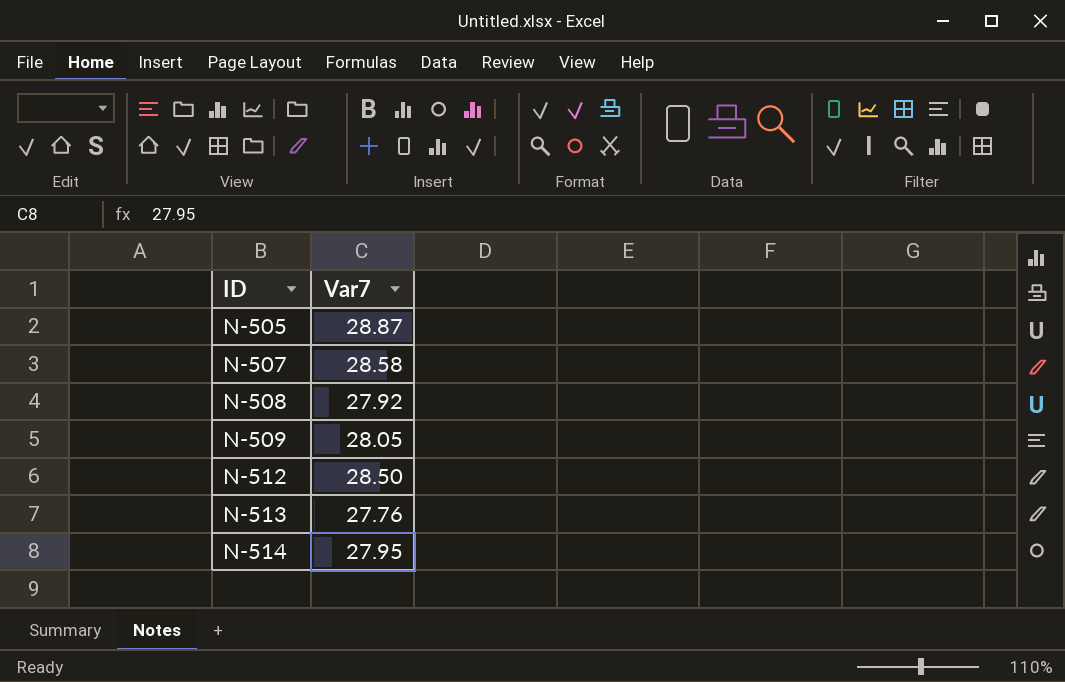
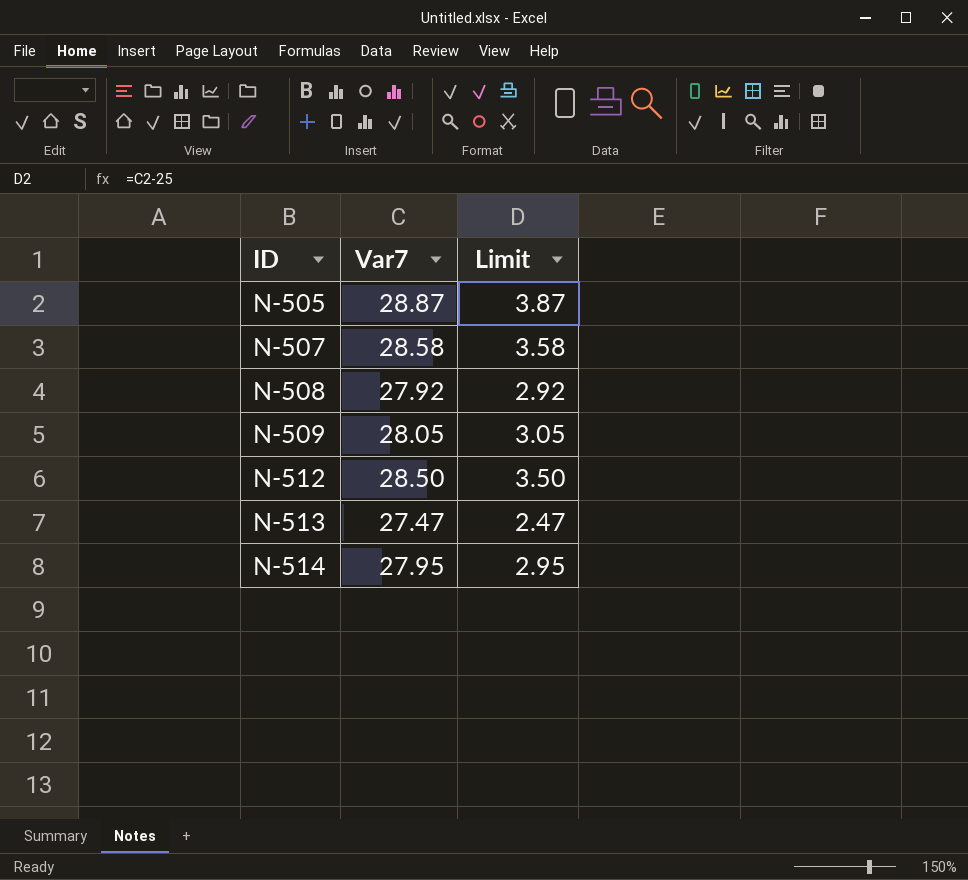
column Limit | formula: none -> [Var7] - 25
N-513 | Var7: 27.76 -> 27.47

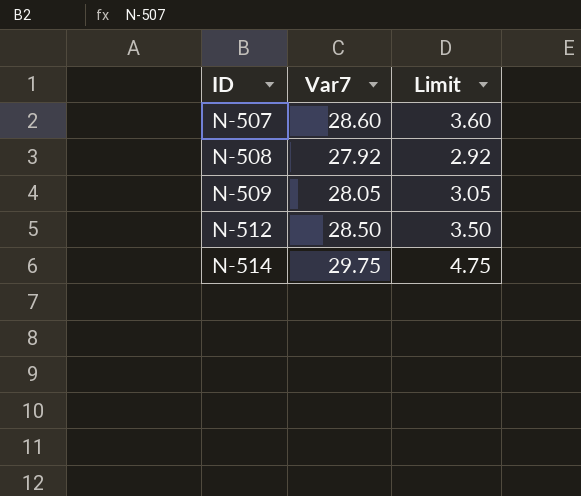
row N-505: 28.87 | 3.87 -> none
row N-513: 27.47 | 2.47 -> none
N-507 | Var7: 28.58 -> 28.60
N-507 | Limit: 3.58 -> 3.60
N-514 | Var7: 27.95 -> 29.75
N-514 | Limit: 2.95 -> 4.75

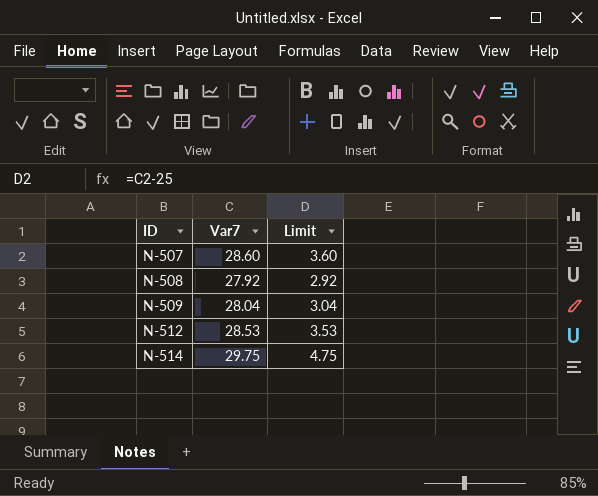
N-509 | Var7: 28.05 -> 28.04
N-509 | Limit: 3.05 -> 3.04
N-512 | Var7: 28.50 -> 28.53
N-512 | Limit: 3.50 -> 3.53

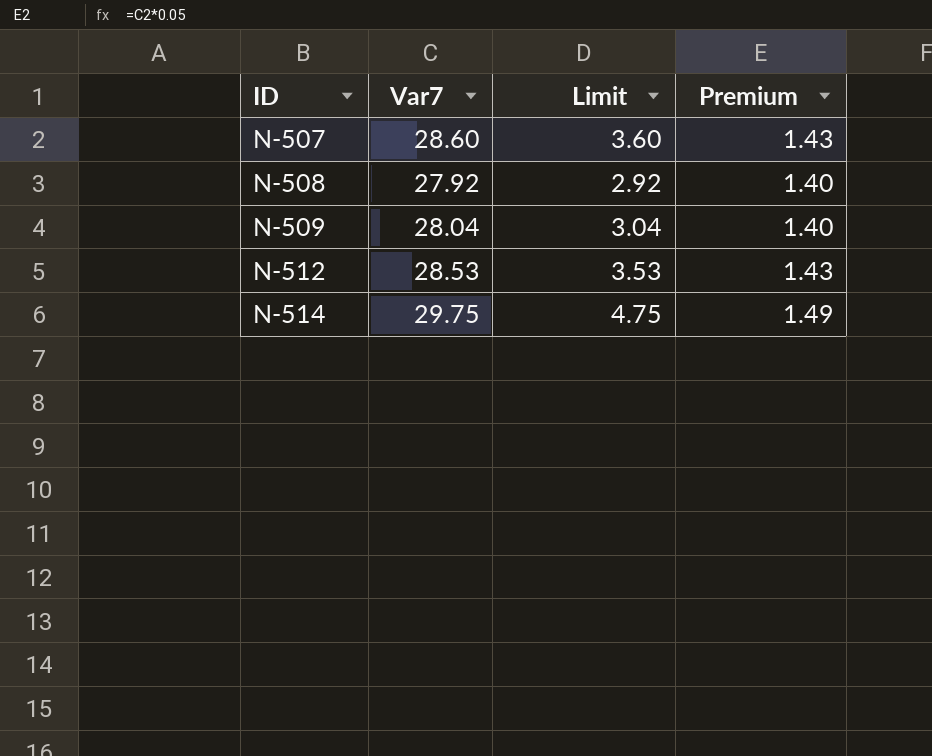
column Premium | formula: none -> [Var7] * 0.05

